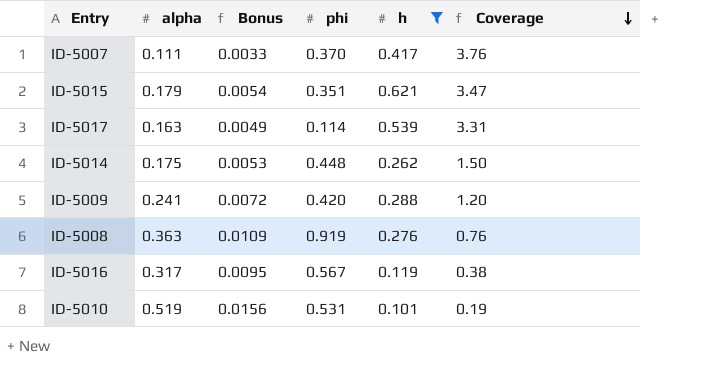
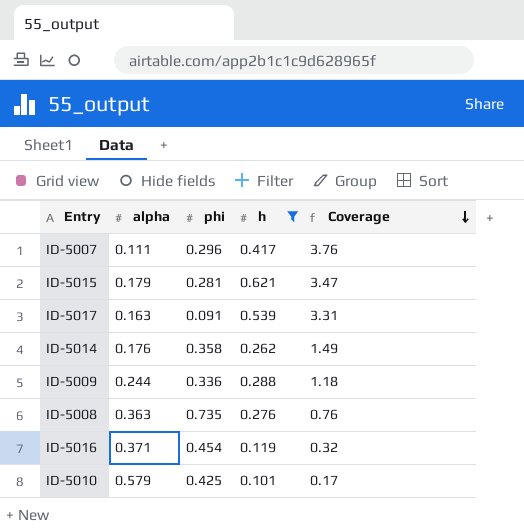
column Bonus | formula: [alpha] * 0.03 -> none
ID-5007 | phi: 0.370 -> 0.296
ID-5015 | phi: 0.351 -> 0.281
ID-5017 | phi: 0.114 -> 0.091
ID-5014 | alpha: 0.175 -> 0.176
ID-5014 | phi: 0.448 -> 0.358
ID-5014 | Coverage: 1.50 -> 1.49
ID-5009 | alpha: 0.241 -> 0.244
ID-5009 | phi: 0.420 -> 0.336
ID-5009 | Coverage: 1.20 -> 1.18
ID-5008 | phi: 0.919 -> 0.735
ID-5016 | alpha: 0.317 -> 0.371
ID-5016 | phi: 0.567 -> 0.454
ID-5016 | Coverage: 0.38 -> 0.32
ID-5010 | alpha: 0.519 -> 0.579
ID-5010 | phi: 0.531 -> 0.425
ID-5010 | Coverage: 0.19 -> 0.17

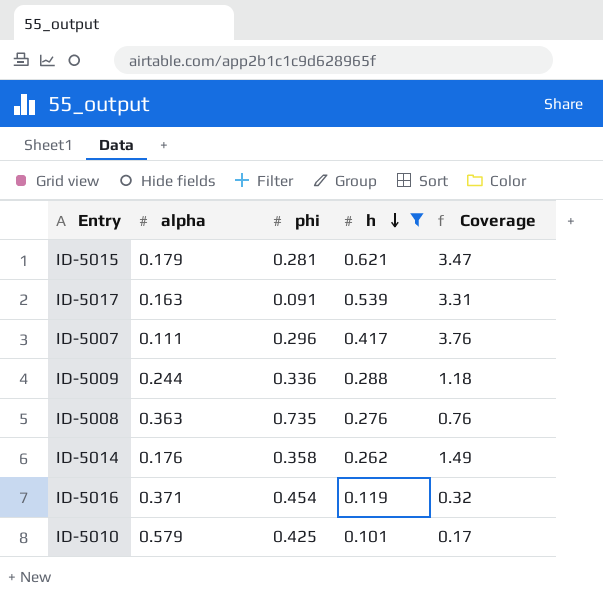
row order: Coverage descending -> h descending

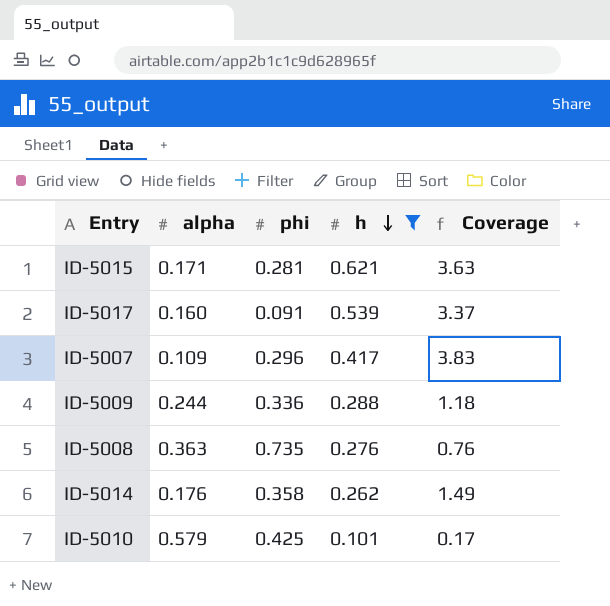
row ID-5016: 0.371 | 0.454 | 0.119 | 0.32 -> none
ID-5015 | alpha: 0.179 -> 0.171
ID-5015 | Coverage: 3.47 -> 3.63
ID-5017 | alpha: 0.163 -> 0.160
ID-5017 | Coverage: 3.31 -> 3.37
ID-5007 | alpha: 0.111 -> 0.109
ID-5007 | Coverage: 3.76 -> 3.83

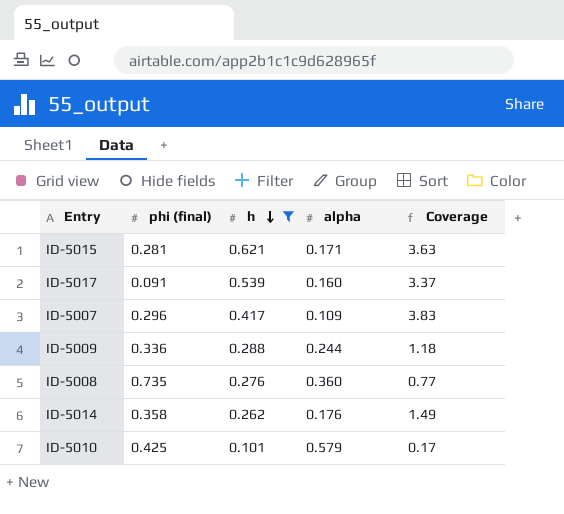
column name: phi -> phi (final)
column alpha | position: 2 -> 4
ID-5008 | alpha: 0.363 -> 0.360
ID-5008 | Coverage: 0.76 -> 0.77

